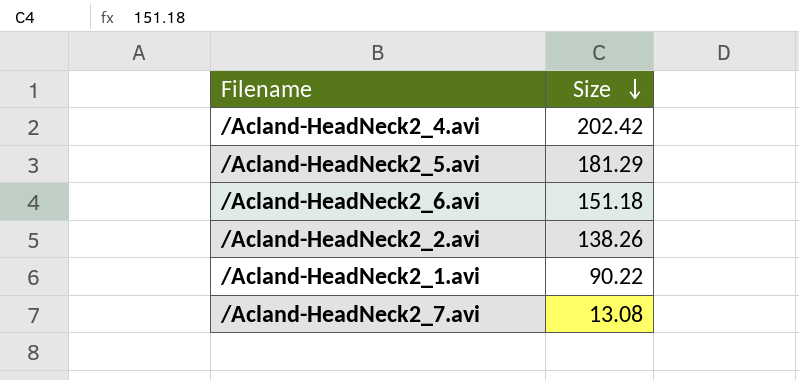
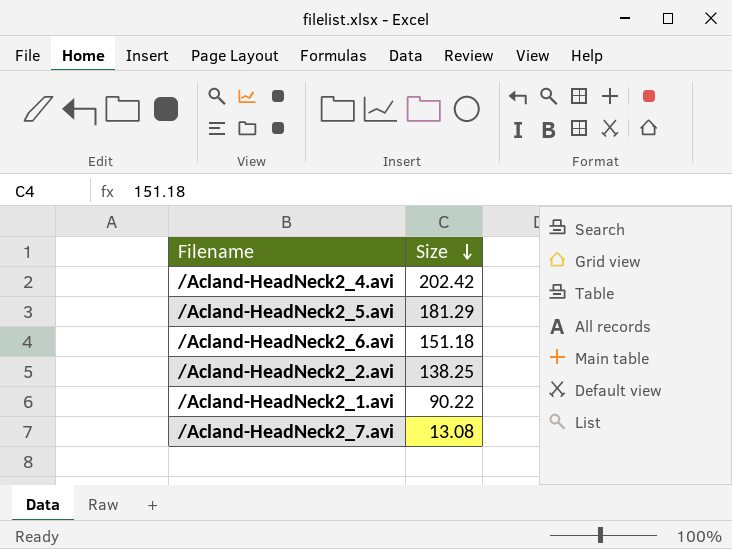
/Acland-HeadNeck2_2.avi | Size: 138.26 -> 138.25

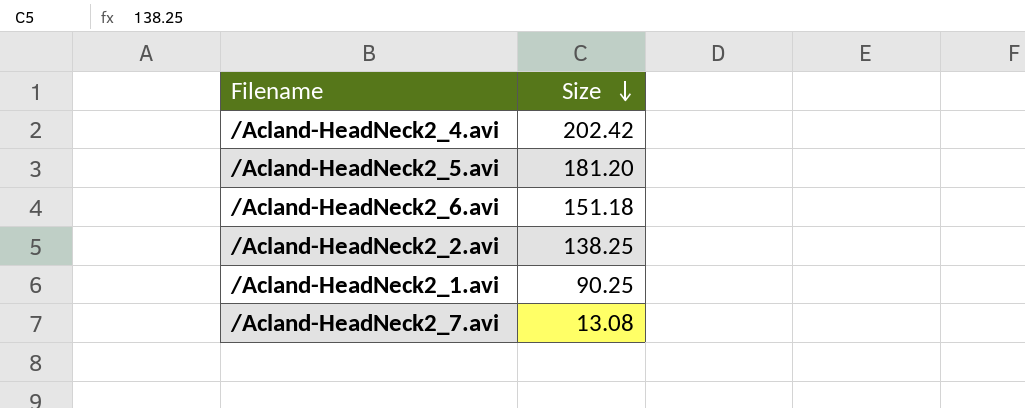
/Acland-HeadNeck2_5.avi | Size: 181.29 -> 181.20
/Acland-HeadNeck2_1.avi | Size: 90.22 -> 90.25

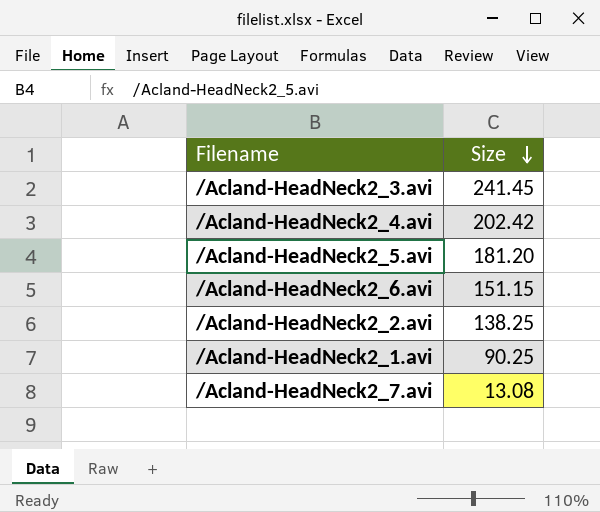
row /Acland-HeadNeck2_3.avi: none -> 241.45
/Acland-HeadNeck2_6.avi | Size: 151.18 -> 151.15

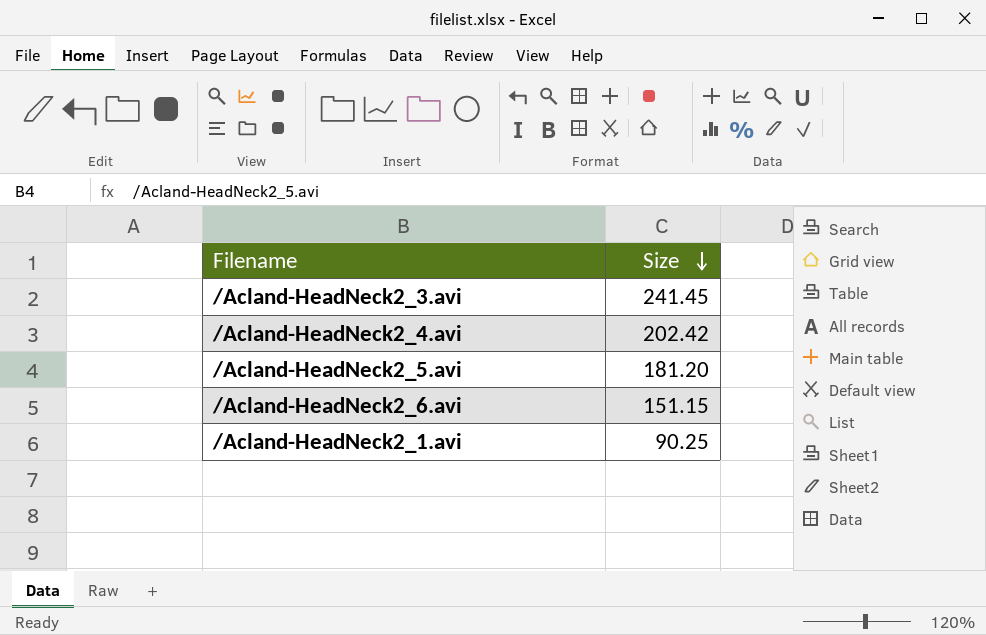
row /Acland-HeadNeck2_2.avi: 138.25 -> none
row /Acland-HeadNeck2_7.avi: 13.08 -> none

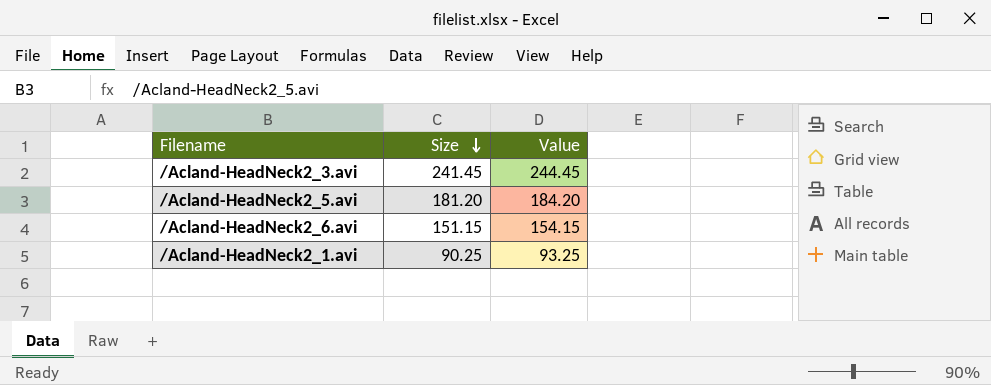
column Value | formula: none -> [Size] + 3
row /Acland-HeadNeck2_4.avi: 202.42 -> none

